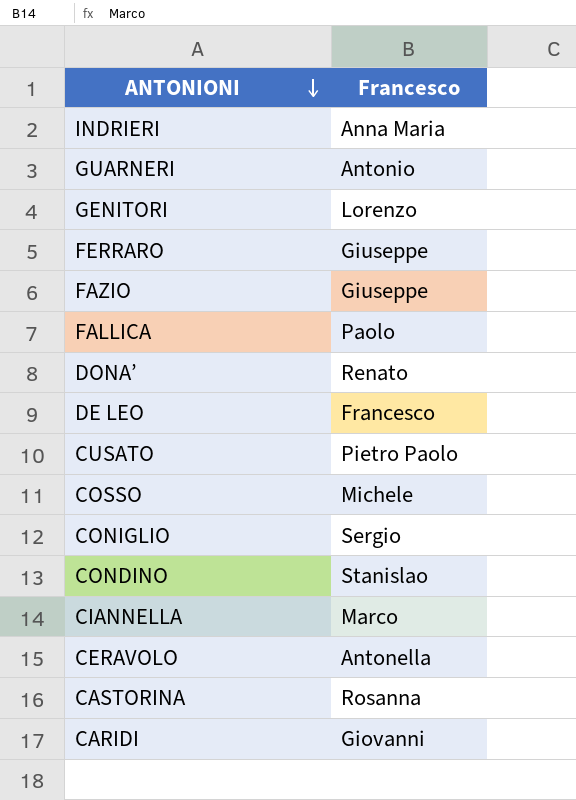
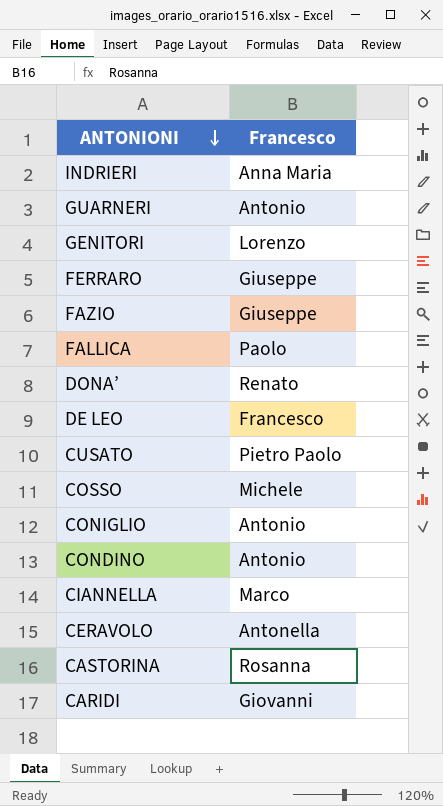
CONIGLIO | Francesco: Sergio -> Antonio
CONDINO | Francesco: Stanislao -> Antonio

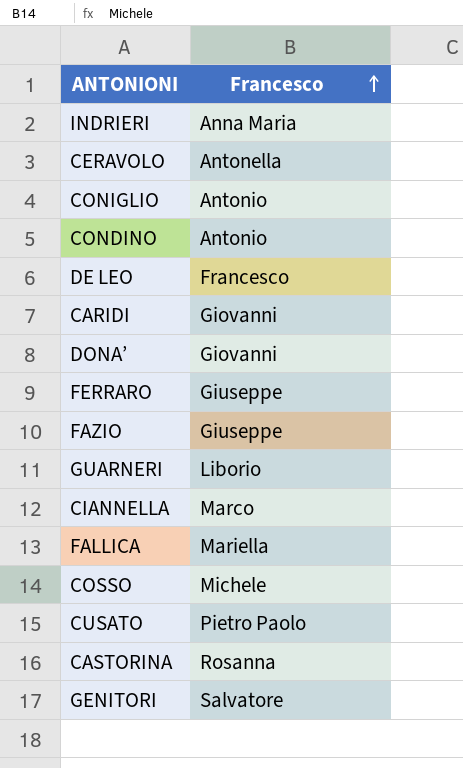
row order: ANTONIONI descending -> Francesco ascending
DONA’ | Francesco: Renato -> Giovanni
GUARNERI | Francesco: Antonio -> Liborio
FALLICA | Francesco: Paolo -> Mariella
GENITORI | Francesco: Lorenzo -> Salvatore

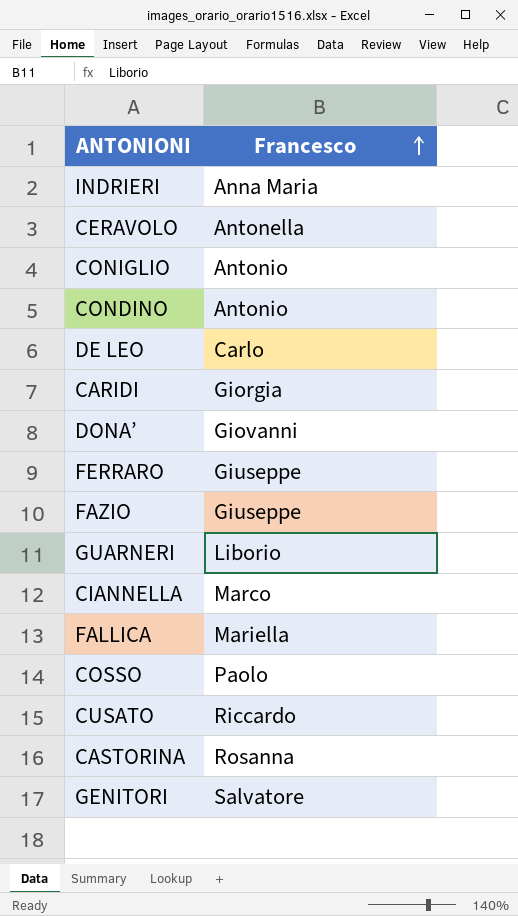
DE LEO | Francesco: Francesco -> Carlo
CARIDI | Francesco: Giovanni -> Giorgia
COSSO | Francesco: Michele -> Paolo
CUSATO | Francesco: Pietro Paolo -> Riccardo

